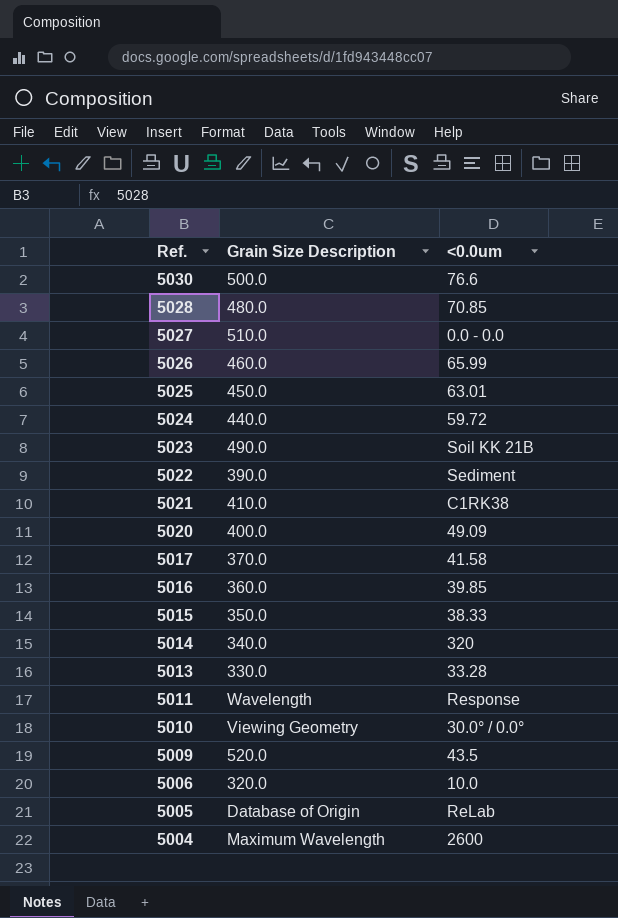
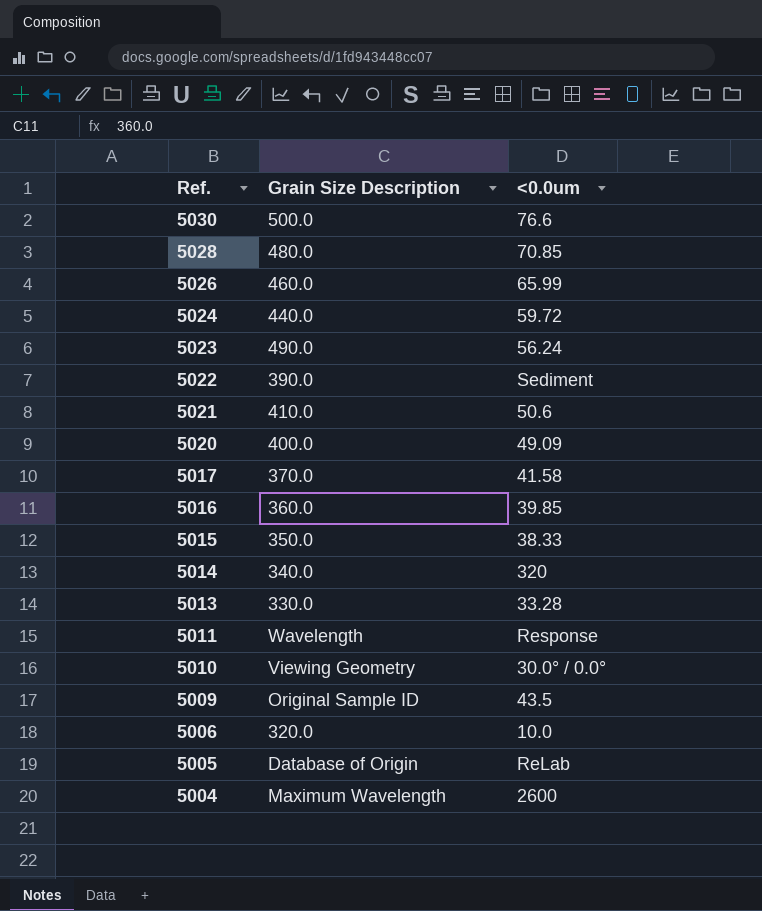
row 5027: 510.0 | 0.0 - 0.0 -> none
row 5025: 450.0 | 63.01 -> none
5023 | <0.0um: Soil KK 21B -> 56.24
5021 | <0.0um: C1RK38 -> 50.6
5009 | Grain Size Description: 520.0 -> Original Sample ID

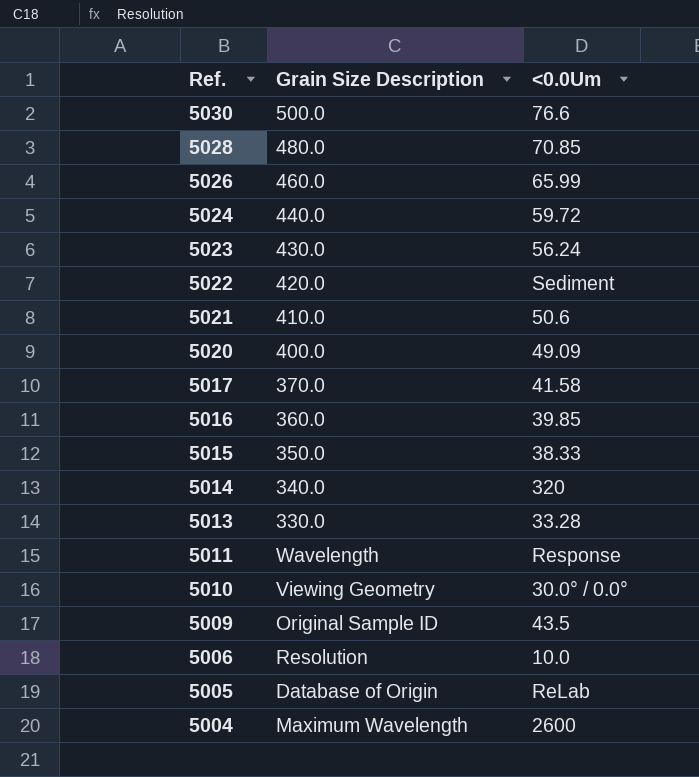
column name: <0.0um -> <0.0Um
5023 | Grain Size Description: 490.0 -> 430.0
5022 | Grain Size Description: 390.0 -> 420.0
5006 | Grain Size Description: 320.0 -> Resolution

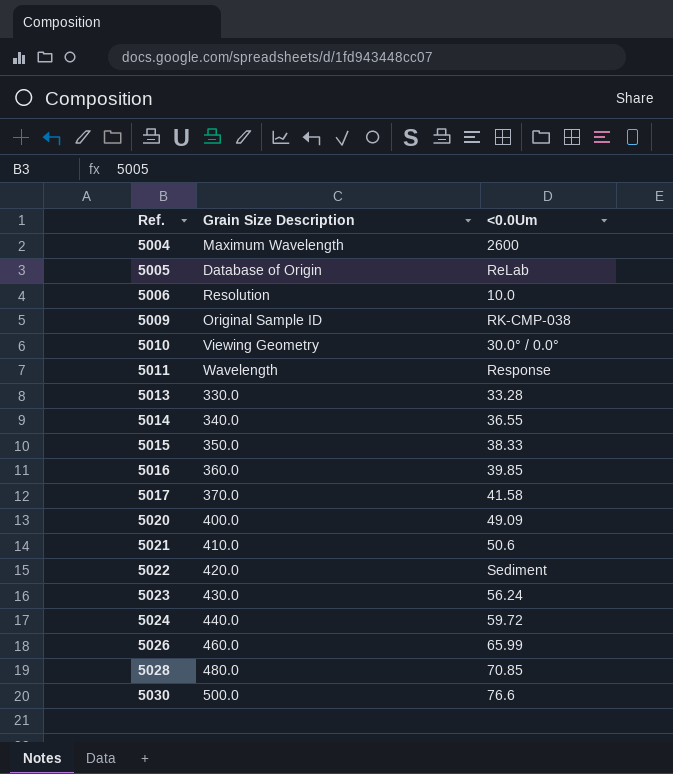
row order: Ref. descending -> Ref. ascending
5009 | <0.0Um: 43.5 -> RK-CMP-038
5014 | <0.0Um: 320 -> 36.55

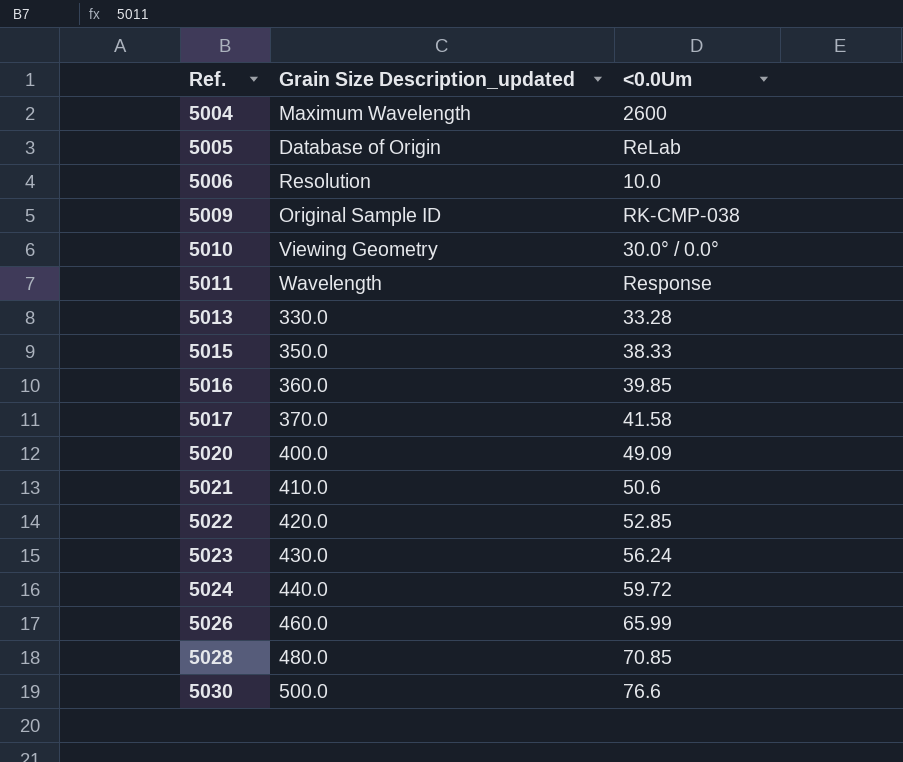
column name: Grain Size Description -> Grain Size Description_updated
row 5014: 340.0 | 36.55 -> none
5022 | <0.0Um: Sediment -> 52.85

